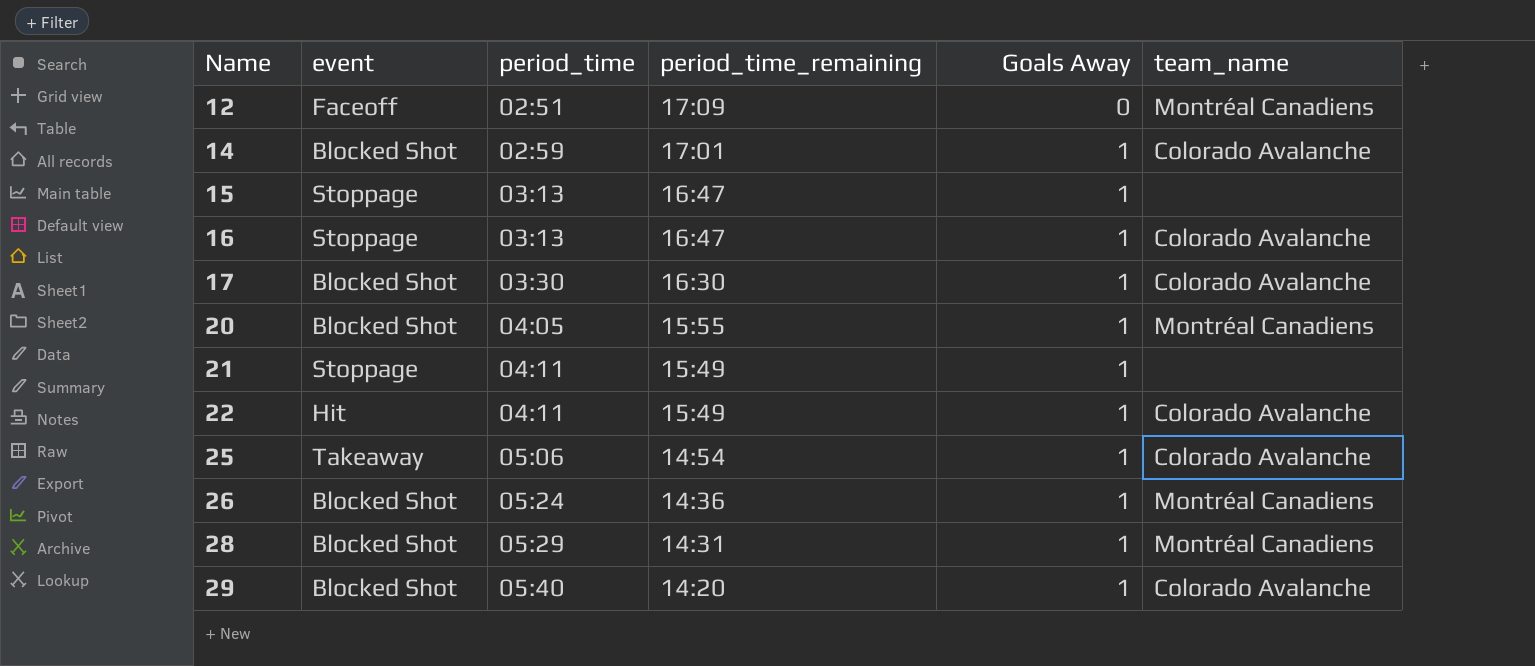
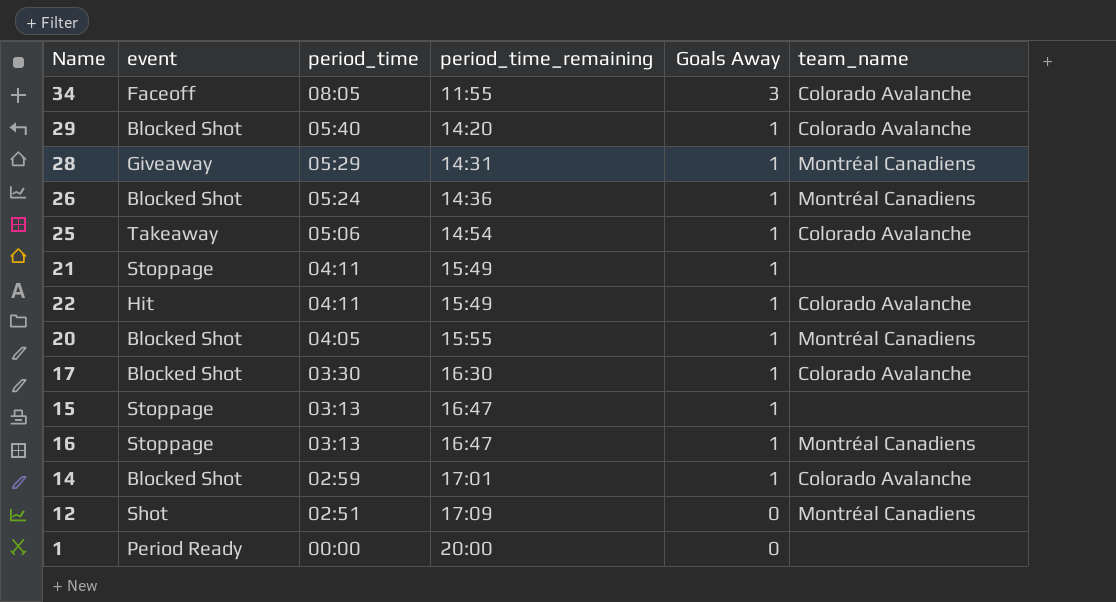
row order: Name ascending -> period_time descending
row 34: none -> Faceoff | 08:05 | 11:55 | 3 | Colorado Avalanche
28 | event: Blocked Shot -> Giveaway
16 | team_name: Colorado Avalanche -> Montréal Canadiens
12 | event: Faceoff -> Shot
row 1: none -> Period Ready | 00:00 | 20:00 | 0 | none

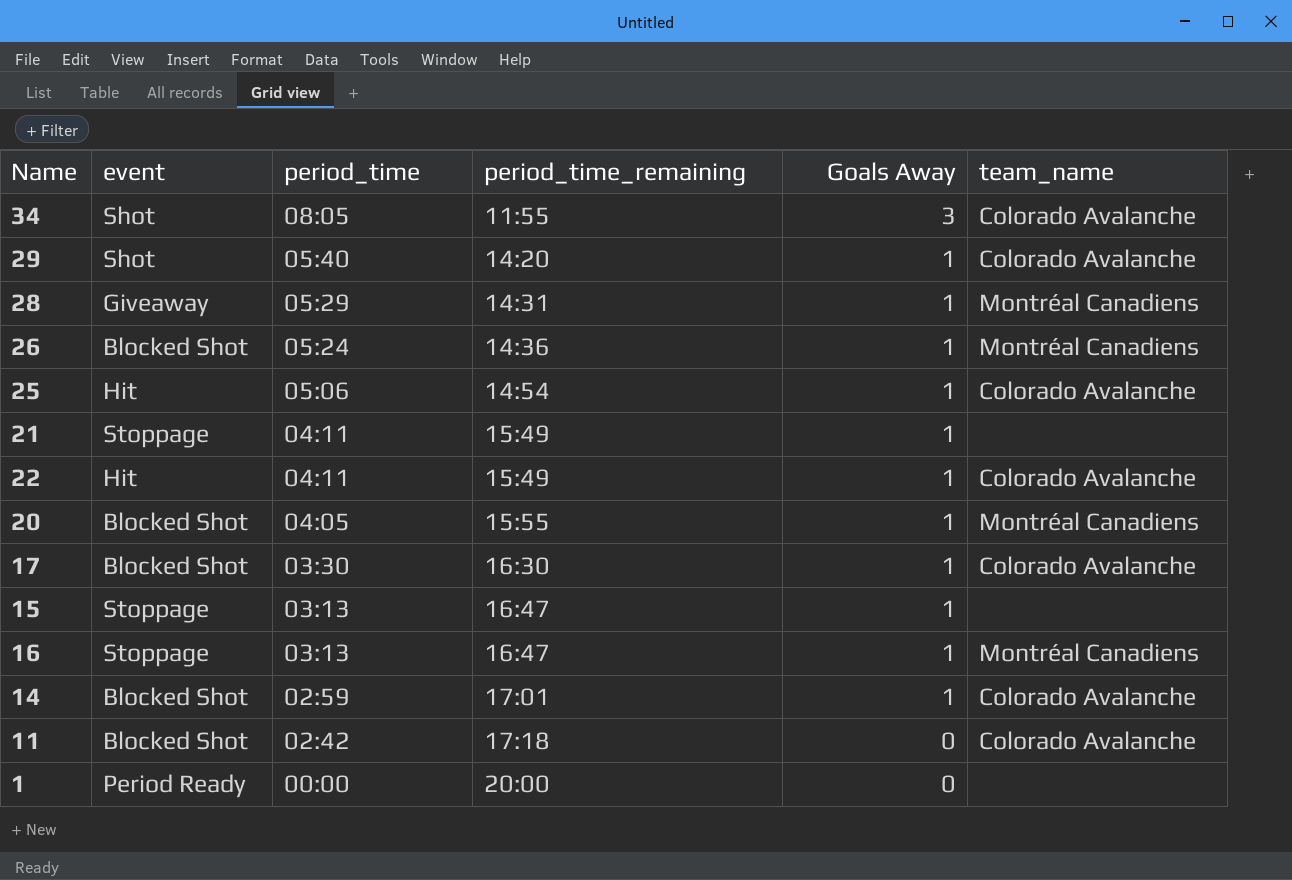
row 12: Shot | 02:51 | 17:09 | 0 | Montréal Canadiens -> none
34 | event: Faceoff -> Shot
29 | event: Blocked Shot -> Shot
25 | event: Takeaway -> Hit
row 11: none -> Blocked Shot | 02:42 | 17:18 | 0 | Colorado Avalanche

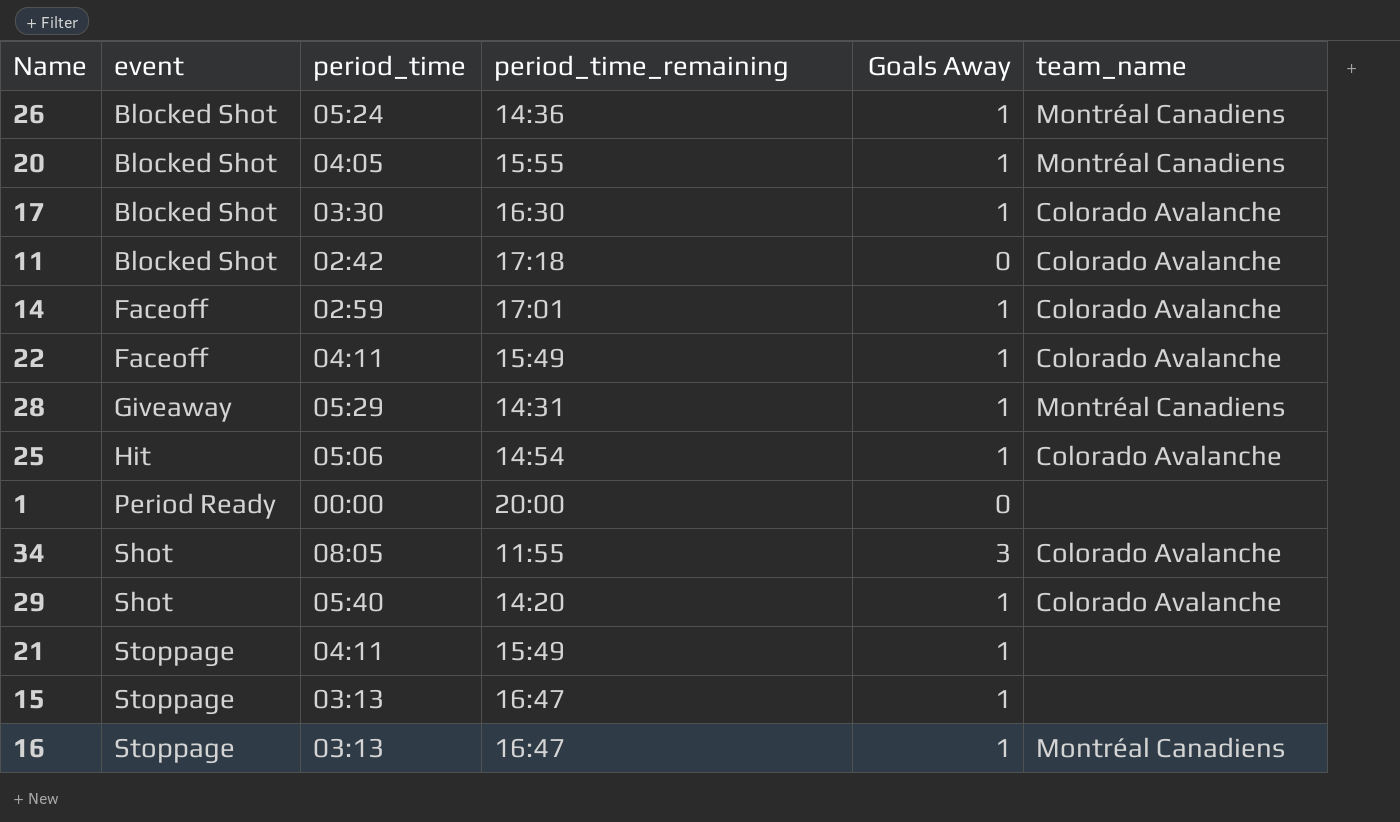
row order: period_time descending -> event ascending
14 | event: Blocked Shot -> Faceoff
22 | event: Hit -> Faceoff

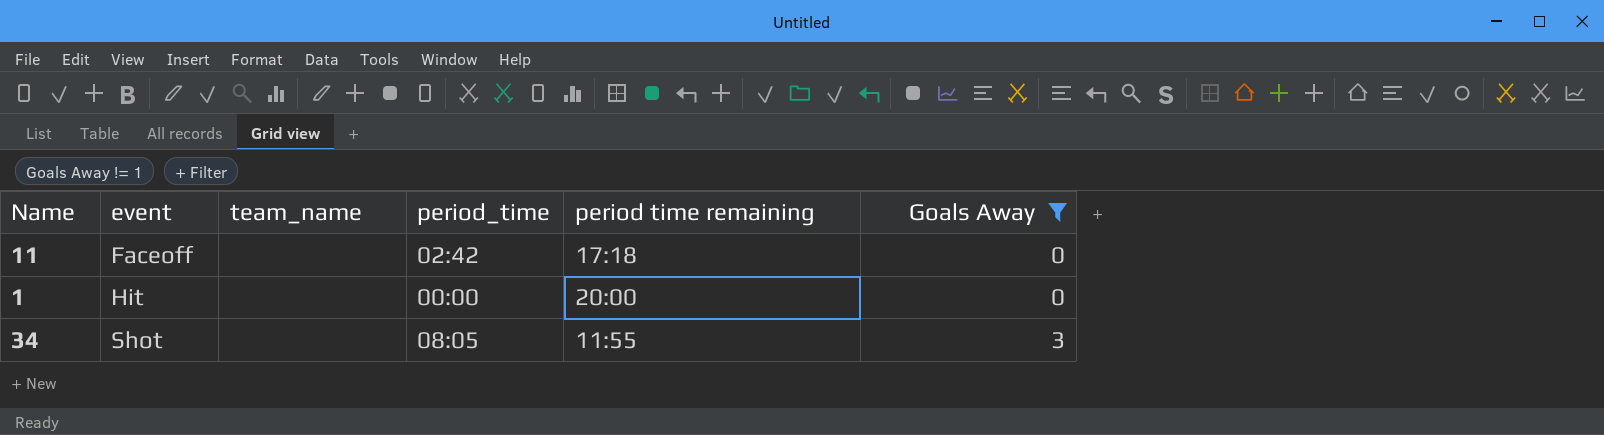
filter: none -> Goals Away != 1
column team_name | position: 6 -> 3
column name: period_time_remaining -> period time remaining
11 | event: Blocked Shot -> Faceoff
11 | team_name: Colorado Avalanche -> none
1 | event: Period Ready -> Hit
34 | team_name: Colorado Avalanche -> none

